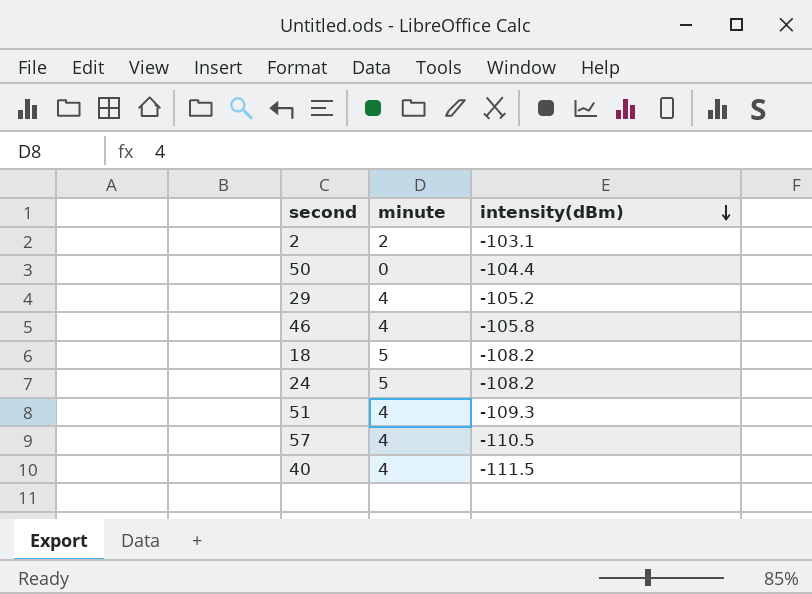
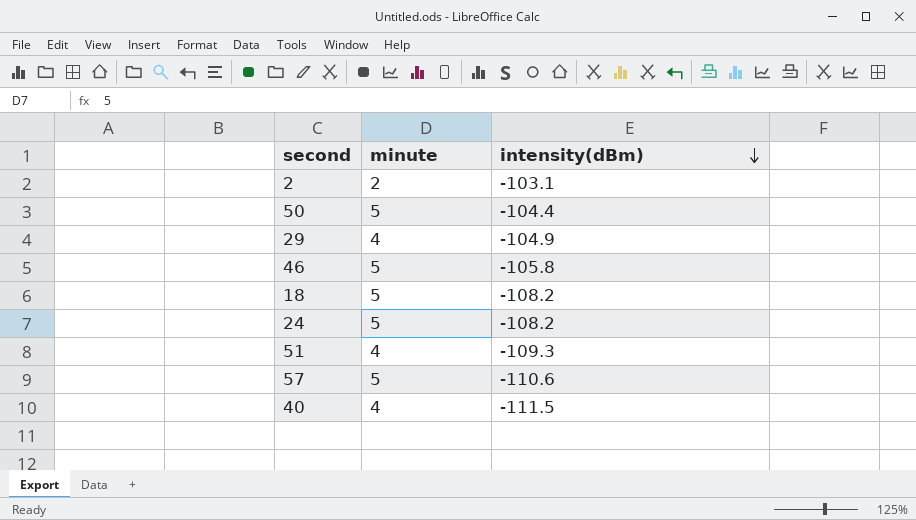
50 | minute: 0 -> 5
29 | intensity(dBm): -105.2 -> -104.9
46 | minute: 4 -> 5
57 | minute: 4 -> 5
57 | intensity(dBm): -110.5 -> -110.6

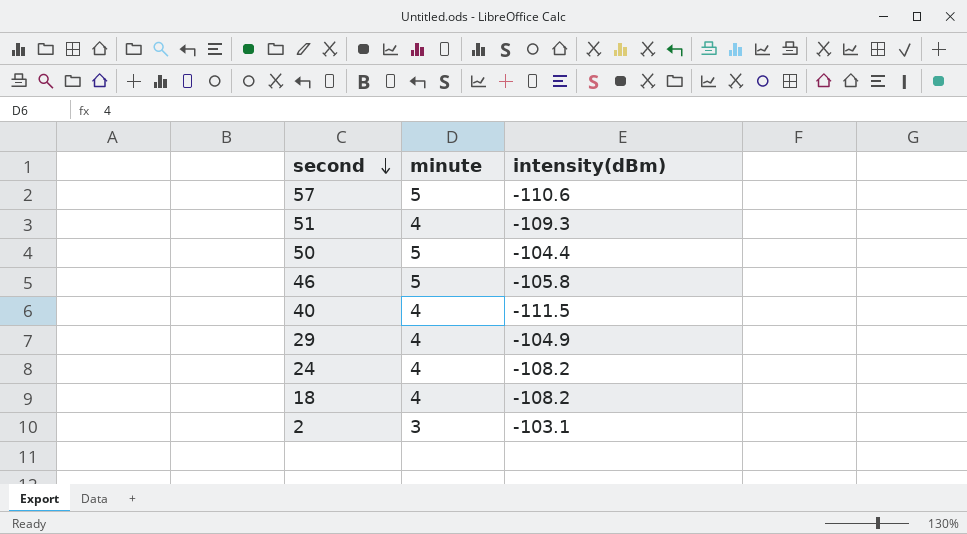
row order: intensity(dBm) descending -> second descending
24 | minute: 5 -> 4
18 | minute: 5 -> 4
2 | minute: 2 -> 3

